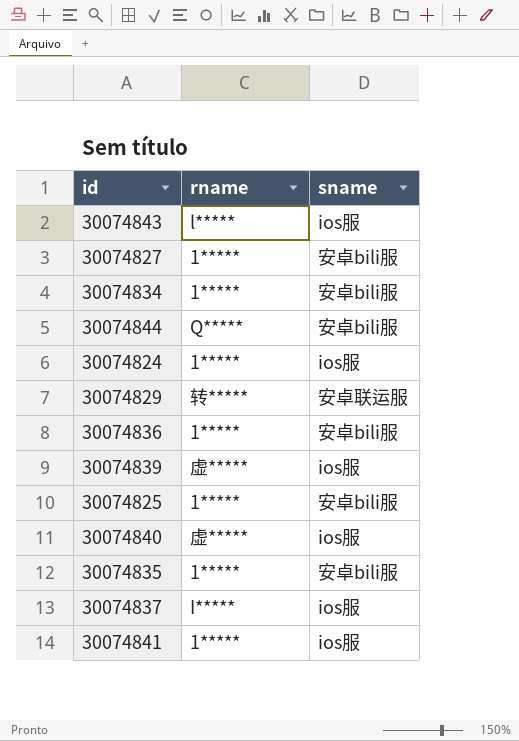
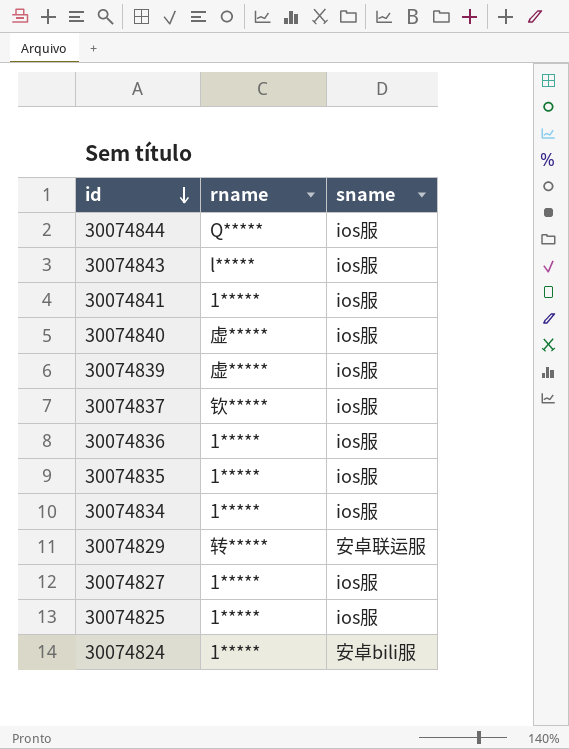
row order: none -> id descending
30074844 | sname: 安卓bili服 -> ios服
30074837 | rname: I***** -> 钦*****
30074836 | sname: 安卓bili服 -> ios服
30074835 | sname: 安卓bili服 -> ios服
30074834 | sname: 安卓bili服 -> ios服
30074827 | sname: 安卓bili服 -> ios服
30074825 | sname: 安卓bili服 -> ios服
30074824 | sname: ios服 -> 安卓bili服

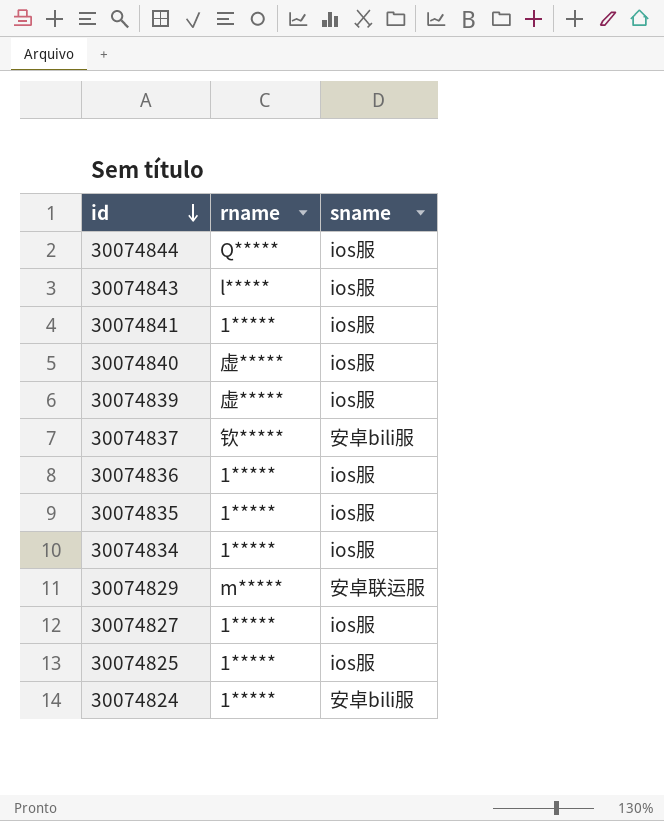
30074837 | sname: ios服 -> 安卓bili服
30074829 | rname: 转***** -> m*****

